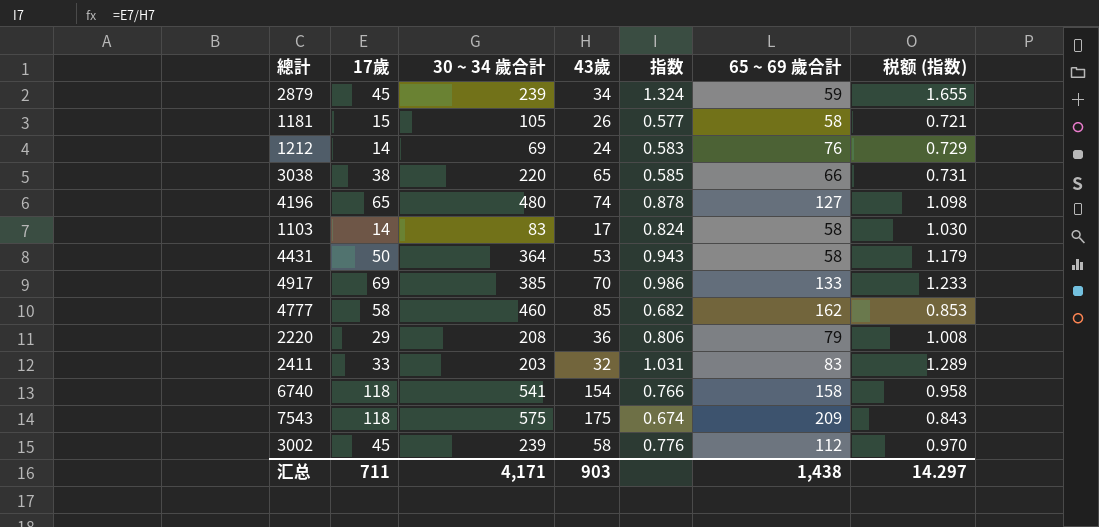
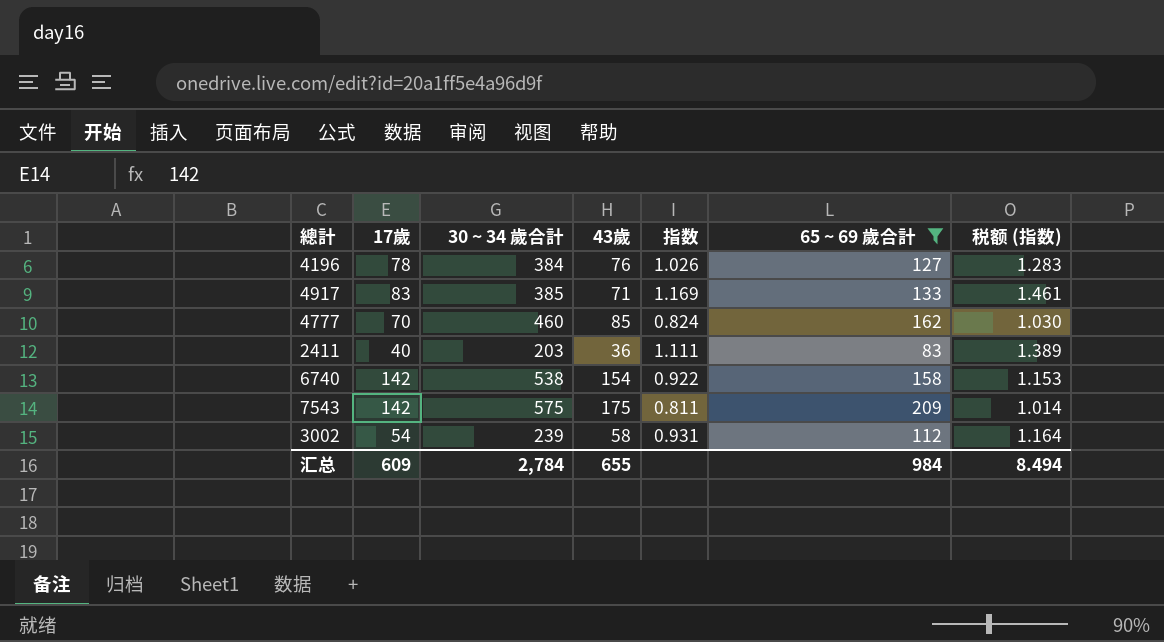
filter: none -> 65 ~ 69 歲合計 >= 83
4196 | 17歲: 65 -> 78
4196 | 30 ~ 34 歲合計: 480 -> 384
4196 | 43歲: 74 -> 76
4196 | 指数: 0.878 -> 1.026
4196 | 税额 (指数): 1.098 -> 1.283
4917 | 17歲: 69 -> 83
4917 | 43歲: 70 -> 71
4917 | 指数: 0.986 -> 1.169
4917 | 税额 (指数): 1.233 -> 1.461
4777 | 17歲: 58 -> 70
4777 | 指数: 0.682 -> 0.824
4777 | 税额 (指数): 0.853 -> 1.030
2411 | 17歲: 33 -> 40
2411 | 43歲: 32 -> 36
2411 | 指数: 1.031 -> 1.111
2411 | 税额 (指数): 1.289 -> 1.389
6740 | 17歲: 118 -> 142
6740 | 30 ~ 34 歲合計: 541 -> 538
6740 | 指数: 0.766 -> 0.922
6740 | 税额 (指数): 0.958 -> 1.153
7543 | 17歲: 118 -> 142
7543 | 指数: 0.674 -> 0.811
7543 | 税额 (指数): 0.843 -> 1.014
3002 | 17歲: 45 -> 54
3002 | 指数: 0.776 -> 0.931
3002 | 税额 (指数): 0.970 -> 1.164
汇总 | 17歲: 711 -> 609
汇总 | 30 ~ 34 歲合計: 4,171 -> 2,784
汇总 | 43歲: 903 -> 655
汇总 | 65 ~ 69 歲合計: 1,438 -> 984
汇总 | 税额 (指数): 14.297 -> 8.494

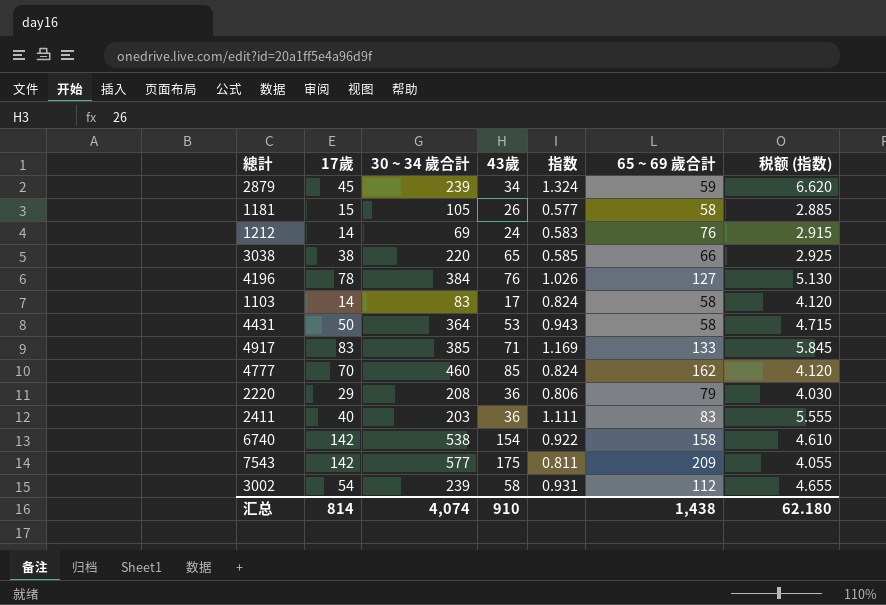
filter: 65 ~ 69 歲合計 >= 83 -> none
column 税额 (指数) | formula: [指数] * 1.25 -> [指数] * 5
7543 | 30 ~ 34 歲合計: 575 -> 577
汇总 | 17歲: 609 -> 814
汇总 | 30 ~ 34 歲合計: 2,784 -> 4,074
汇总 | 43歲: 655 -> 910
汇总 | 65 ~ 69 歲合計: 984 -> 1,438
汇总 | 税额 (指数): 8.494 -> 62.180

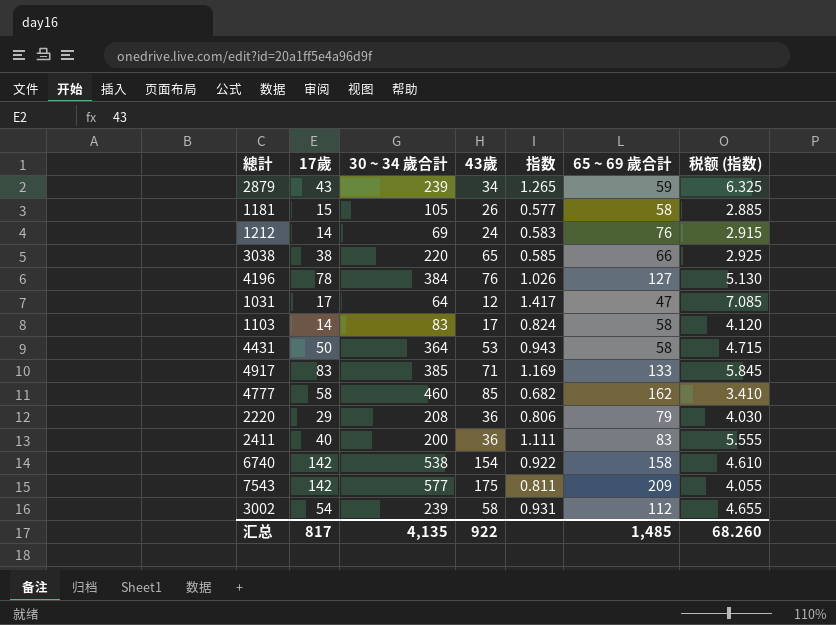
2879 | 17歲: 45 -> 43
2879 | 指数: 1.324 -> 1.265
2879 | 税额 (指数): 6.620 -> 6.325
row 1031: none -> 17 | 64 | 12 | 1.417 | 47 | 7.085
4777 | 17歲: 70 -> 58
4777 | 指数: 0.824 -> 0.682
4777 | 税额 (指数): 4.120 -> 3.410
2411 | 30 ~ 34 歲合計: 203 -> 200
汇总 | 17歲: 814 -> 817
汇总 | 30 ~ 34 歲合計: 4,074 -> 4,135
汇总 | 43歲: 910 -> 922
汇总 | 65 ~ 69 歲合計: 1,438 -> 1,485
汇总 | 税额 (指数): 62.180 -> 68.260

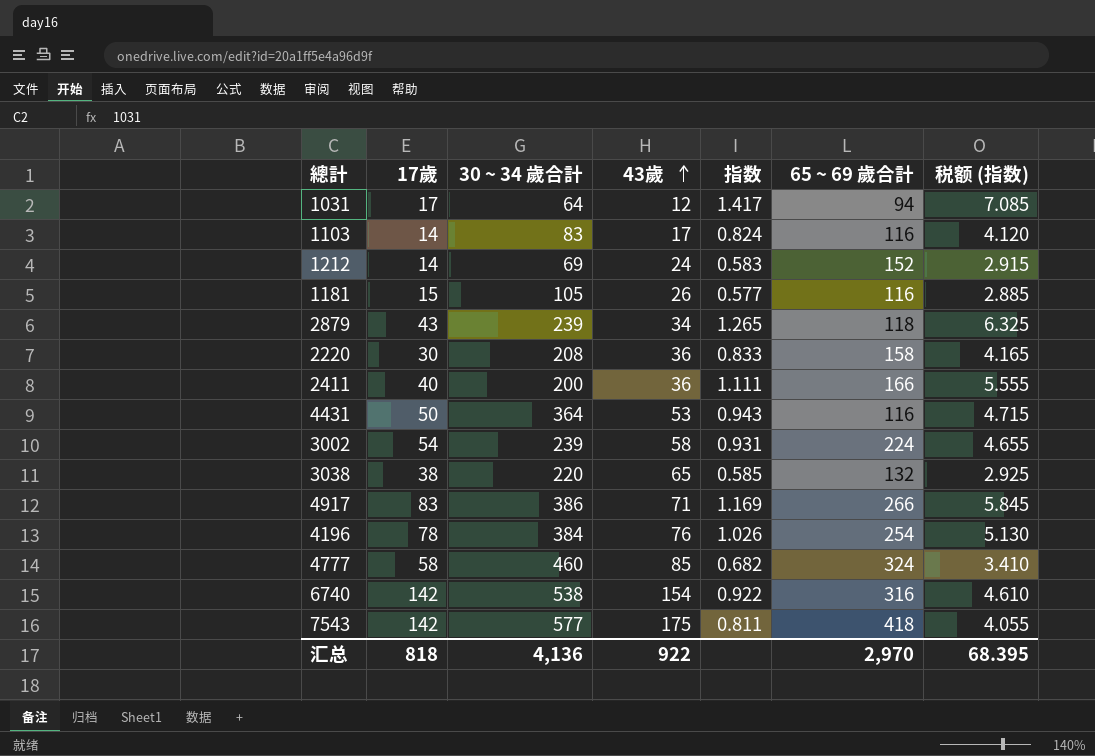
row order: none -> 43歲 ascending
1031 | 65 ~ 69 歲合計: 47 -> 94
1103 | 65 ~ 69 歲合計: 58 -> 116
1212 | 65 ~ 69 歲合計: 76 -> 152
1181 | 65 ~ 69 歲合計: 58 -> 116
2879 | 65 ~ 69 歲合計: 59 -> 118
2220 | 17歲: 29 -> 30
2220 | 指数: 0.806 -> 0.833
2220 | 65 ~ 69 歲合計: 79 -> 158
2220 | 税额 (指数): 4.030 -> 4.165
2411 | 65 ~ 69 歲合計: 83 -> 166
4431 | 65 ~ 69 歲合計: 58 -> 116
3002 | 65 ~ 69 歲合計: 112 -> 224
3038 | 65 ~ 69 歲合計: 66 -> 132
4917 | 30 ~ 34 歲合計: 385 -> 386
4917 | 65 ~ 69 歲合計: 133 -> 266
4196 | 65 ~ 69 歲合計: 127 -> 254
4777 | 65 ~ 69 歲合計: 162 -> 324
6740 | 65 ~ 69 歲合計: 158 -> 316
7543 | 65 ~ 69 歲合計: 209 -> 418
汇总 | 17歲: 817 -> 818
汇总 | 30 ~ 34 歲合計: 4,135 -> 4,136
汇总 | 65 ~ 69 歲合計: 1,485 -> 2,970
汇总 | 税额 (指数): 68.260 -> 68.395

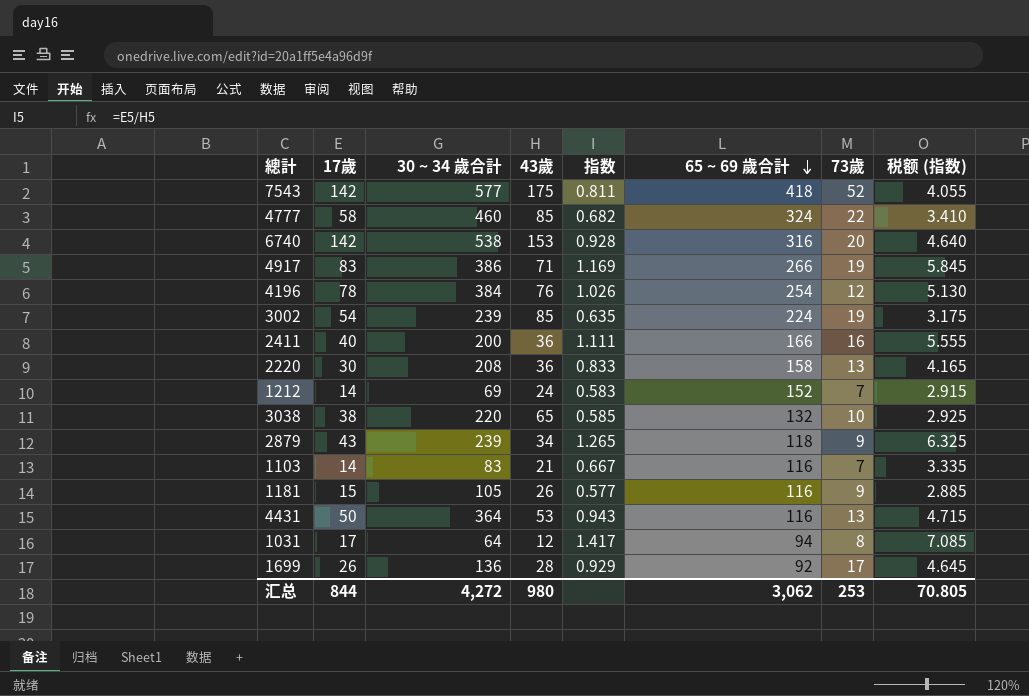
row order: 43歲 ascending -> 65 ~ 69 歲合計 descending
column 73歲 | position: none -> 7
6740 | 43歲: 154 -> 153
6740 | 指数: 0.922 -> 0.928
6740 | 税额 (指数): 4.610 -> 4.640
3002 | 43歲: 58 -> 85
3002 | 指数: 0.931 -> 0.635
3002 | 税额 (指数): 4.655 -> 3.175
1103 | 43歲: 17 -> 21
1103 | 指数: 0.824 -> 0.667
1103 | 税额 (指数): 4.120 -> 3.335
row 1699: none -> 26 | 136 | 28 | 0.929 | 92 | 17 | 4.645
汇总 | 17歲: 818 -> 844
汇总 | 30 ~ 34 歲合計: 4,136 -> 4,272
汇总 | 43歲: 922 -> 980
汇总 | 65 ~ 69 歲合計: 2,970 -> 3,062
汇总 | 税额 (指数): 68.395 -> 70.805

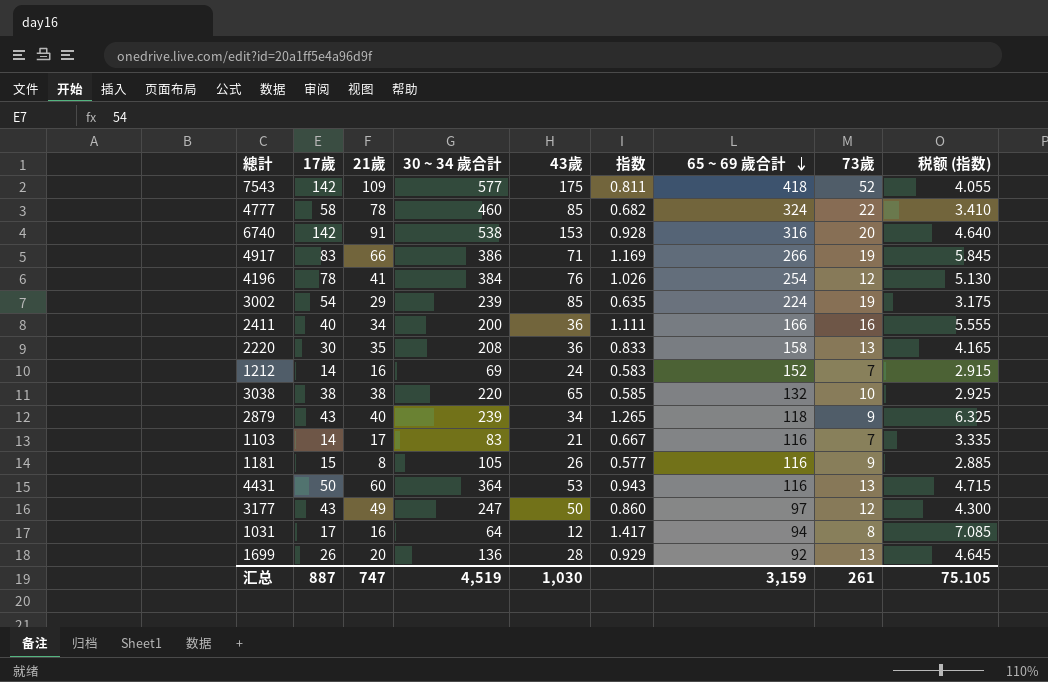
column 21歲 | position: none -> 3
row 3177: none -> 43 | 49 | 247 | 50 | 0.860 | 97 | 12 | 4.300
1699 | 73歲: 17 -> 13
汇总 | 17歲: 844 -> 887
汇总 | 30 ~ 34 歲合計: 4,272 -> 4,519
汇总 | 43歲: 980 -> 1,030
汇总 | 65 ~ 69 歲合計: 3,062 -> 3,159
汇总 | 73歲: 253 -> 261
汇总 | 税额 (指数): 70.805 -> 75.105

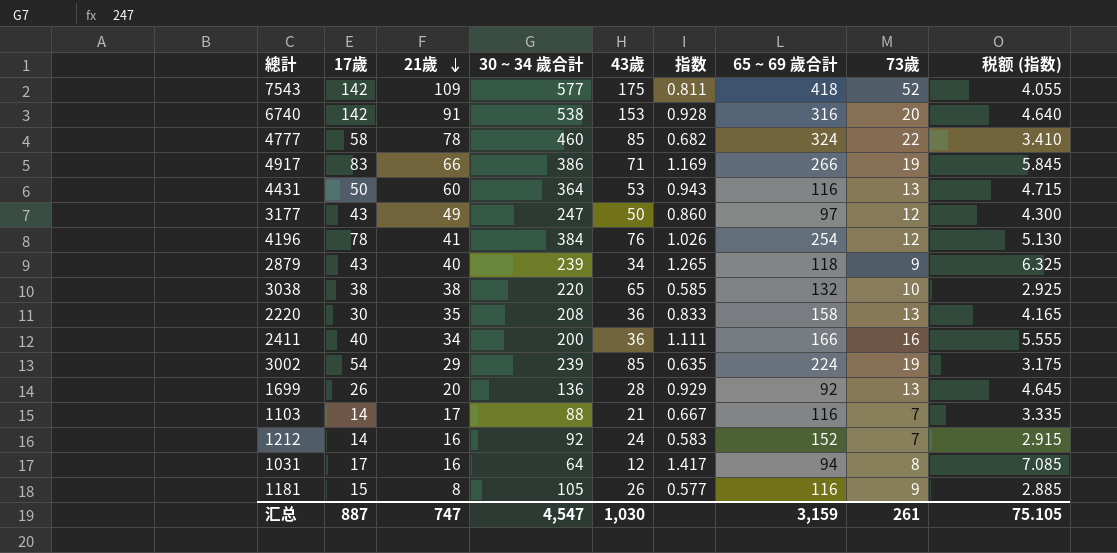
row order: 65 ~ 69 歲合計 descending -> 21歲 descending
1103 | 30 ~ 34 歲合計: 83 -> 88
1212 | 30 ~ 34 歲合計: 69 -> 92
汇总 | 30 ~ 34 歲合計: 4,519 -> 4,547

